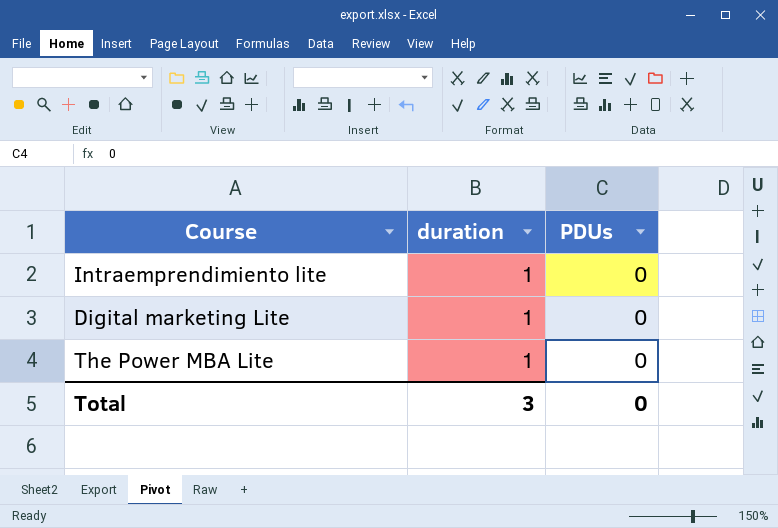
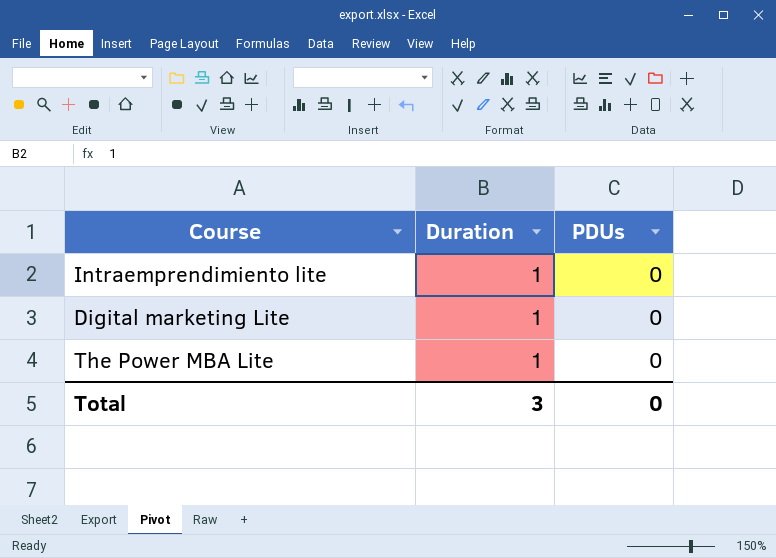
column name: duration -> Duration

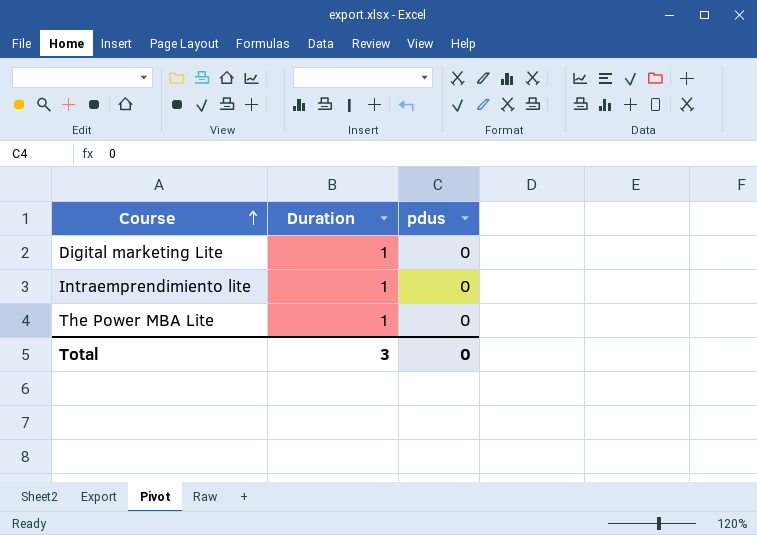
row order: none -> Course ascending
column name: PDUs -> pdus

